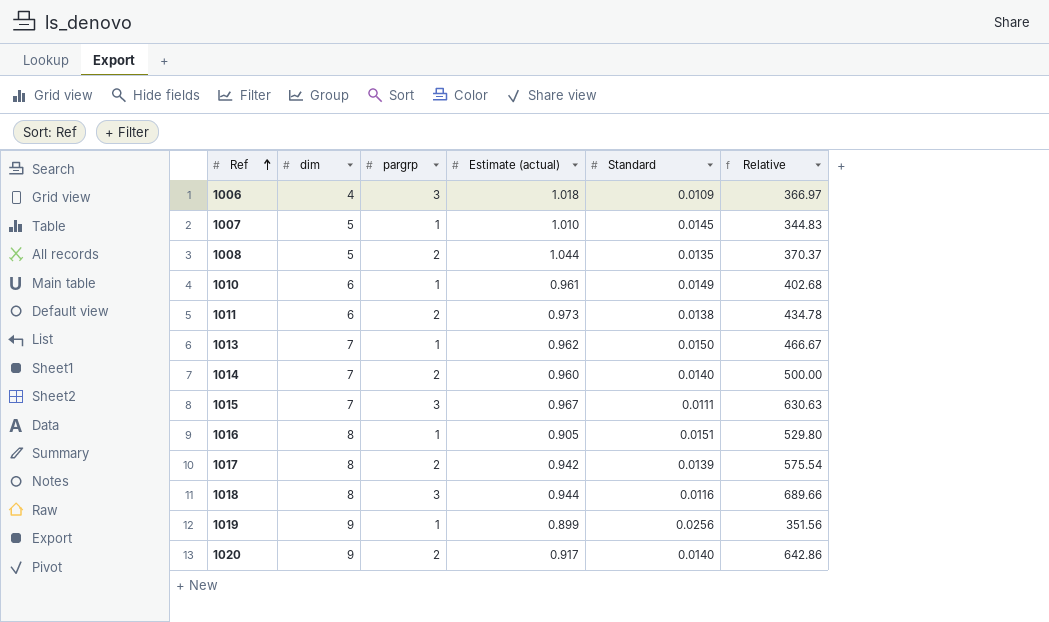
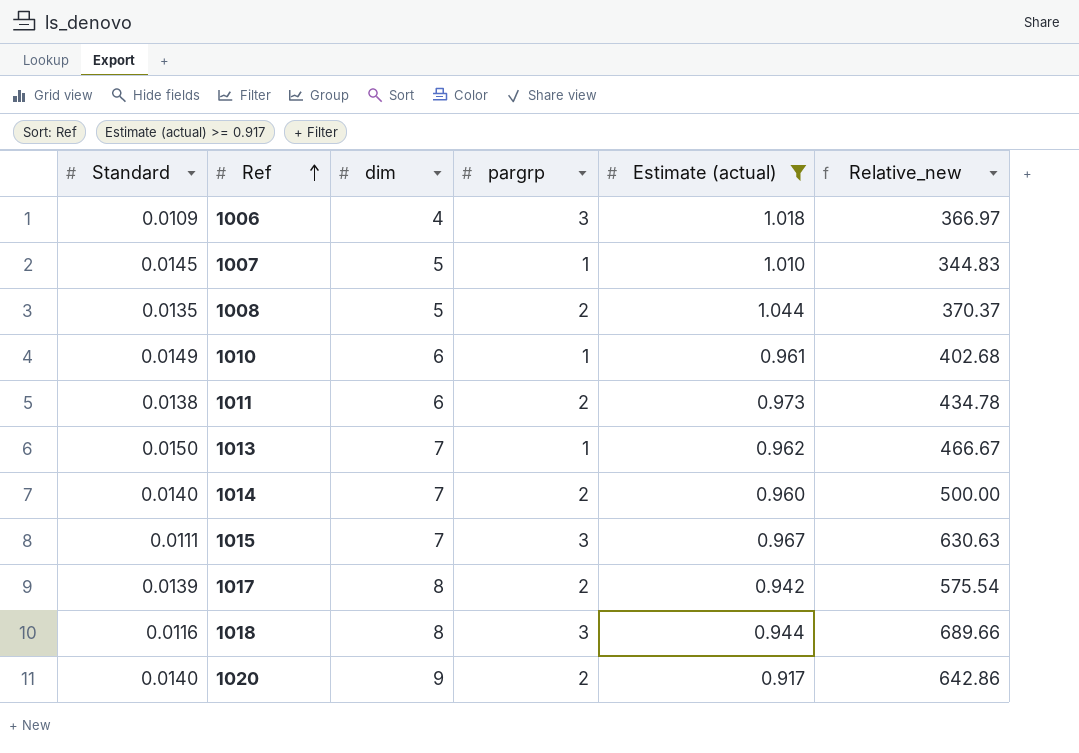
filter: none -> Estimate (actual) >= 0.917
column Standard | position: 5 -> 1
column name: Relative -> Relative_new

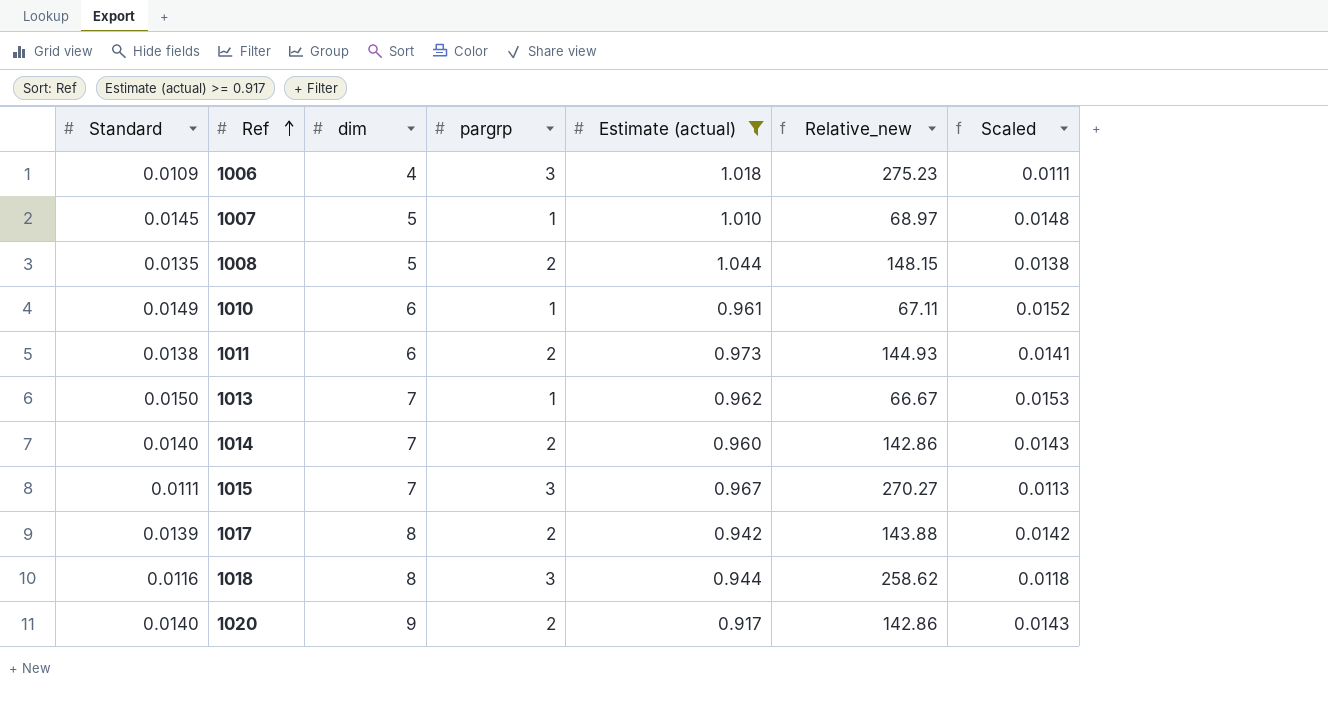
column Relative_new | formula: [dim] / [Standard] -> [pargrp] / [Standard]
column Scaled | formula: none -> [Standard] * 1.02

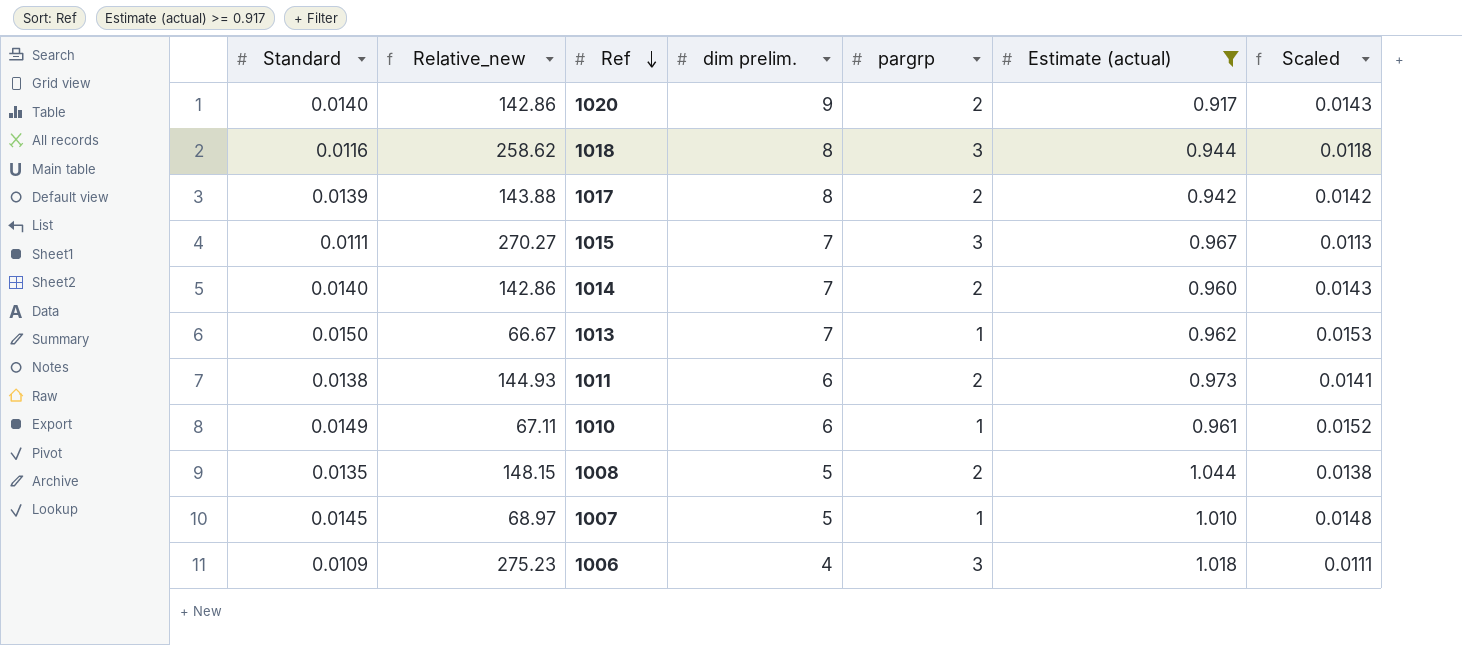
row order: Ref ascending -> Ref descending
column Relative_new | position: 6 -> 2
column name: dim -> dim prelim.

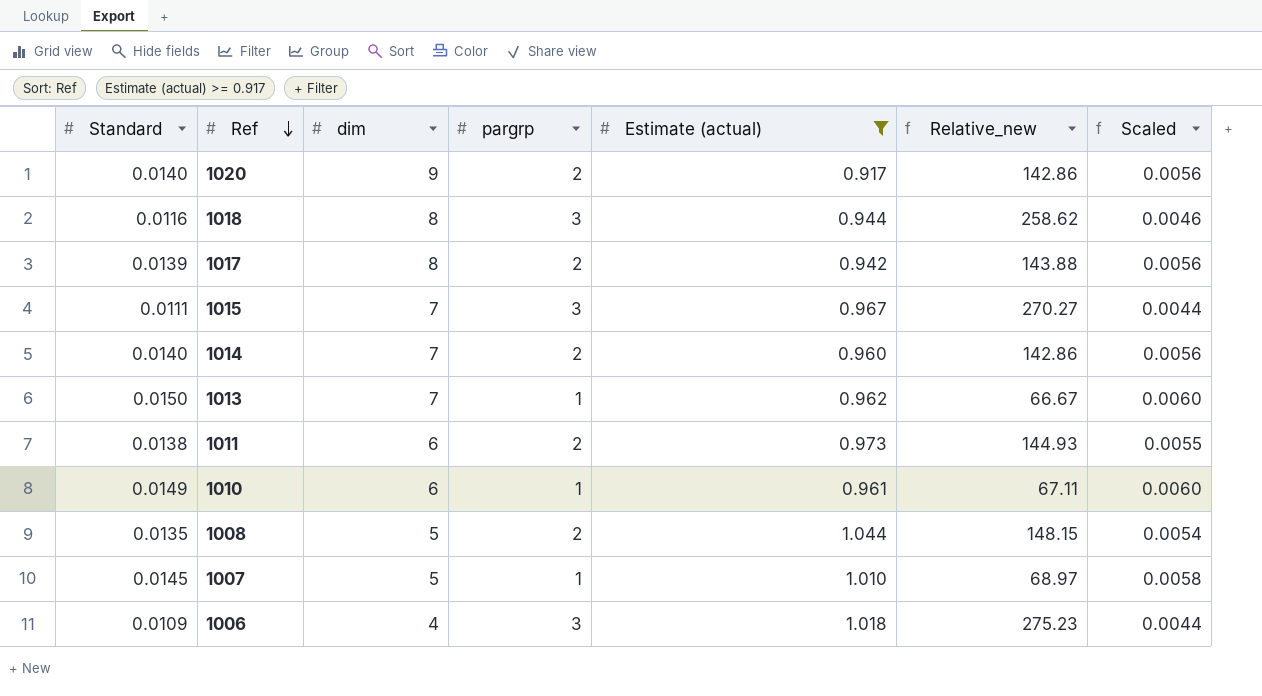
column name: dim prelim. -> dim
column Relative_new | position: 2 -> 6
column Scaled | formula: [Standard] * 1.02 -> [Standard] * 0.4

